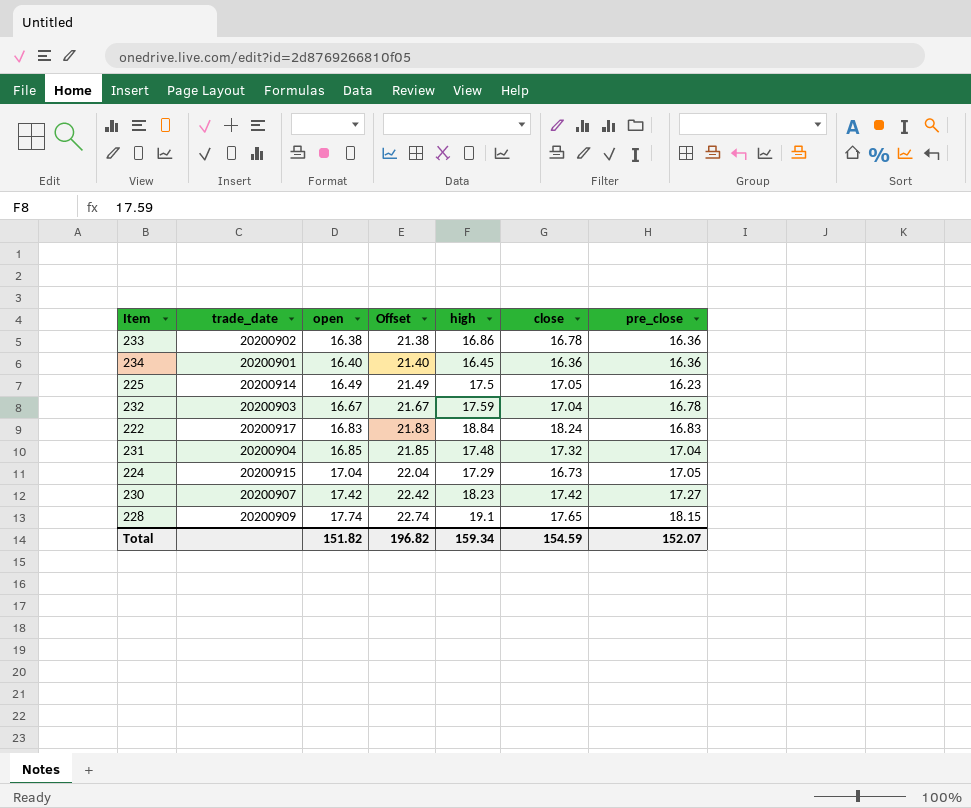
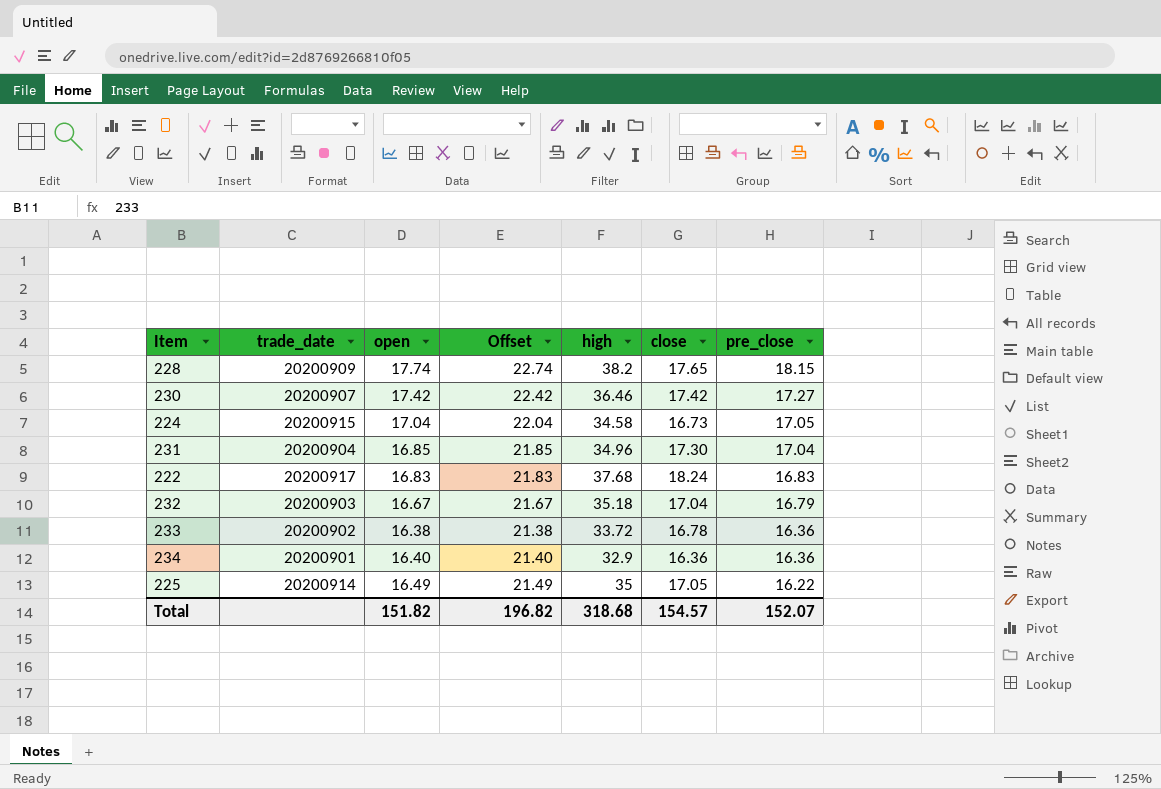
row order: open ascending -> pre_close descending
228 | high: 19.1 -> 38.2
230 | high: 18.23 -> 36.46
224 | high: 17.29 -> 34.58
231 | high: 17.48 -> 34.96
231 | close: 17.32 -> 17.30
222 | high: 18.84 -> 37.68
232 | high: 17.59 -> 35.18
232 | pre_close: 16.78 -> 16.79
233 | high: 16.86 -> 33.72
234 | high: 16.45 -> 32.9
225 | high: 17.5 -> 35
225 | pre_close: 16.23 -> 16.22
Total | high: 159.34 -> 318.68
Total | close: 154.59 -> 154.57

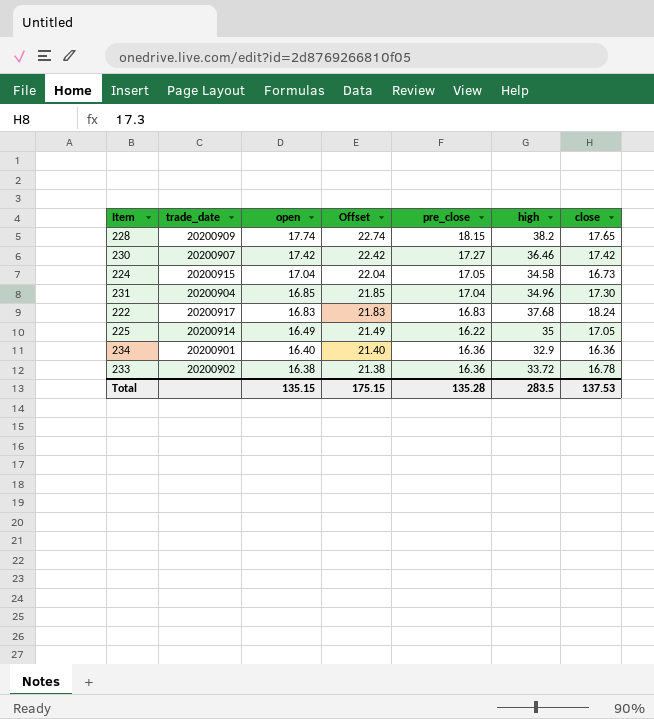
row order: pre_close descending -> open descending
column pre_close | position: 7 -> 5
row 232: 20200903 | 16.67 | 21.67 | 35.18 | 17.04 | 16.79 -> none
Total | open: 151.82 -> 135.15
Total | Offset: 196.82 -> 175.15
Total | pre_close: 152.07 -> 135.28
Total | high: 318.68 -> 283.5
Total | close: 154.57 -> 137.53

